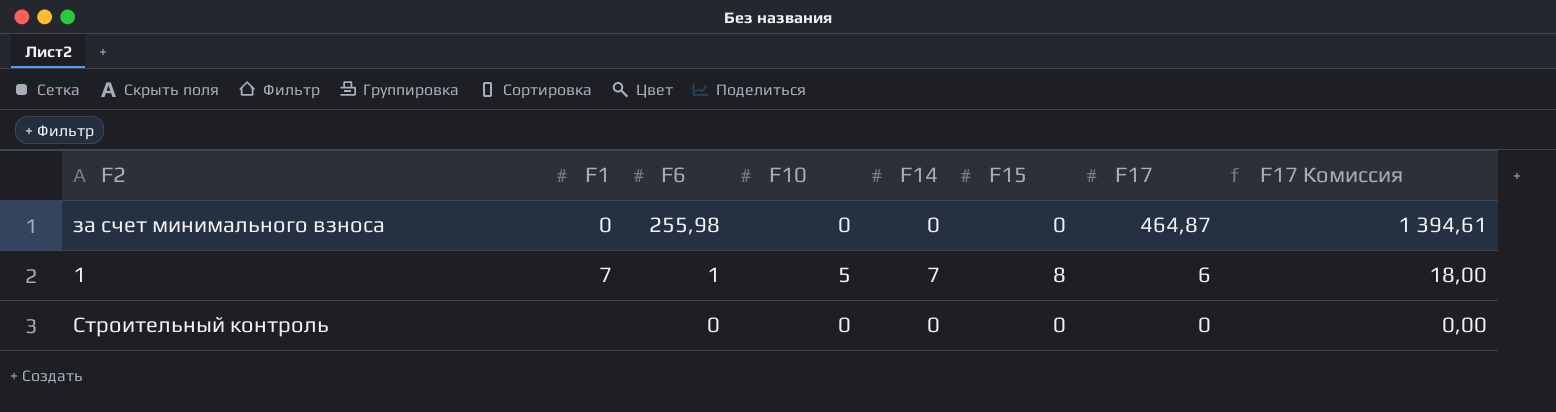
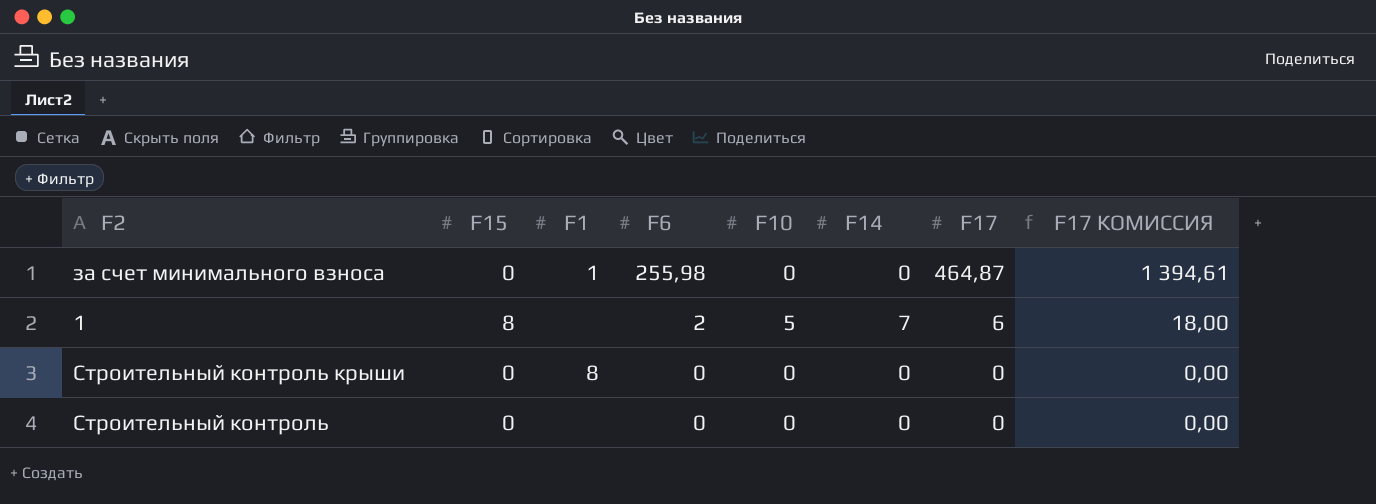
column F15 | position: 6 -> 2
column name: F17 Комиссия -> F17 КОМИССИЯ
за счет минимального взноса | F1: 0 -> 1
1 | F1: 7 -> none
1 | F6: 1 -> 2
row Строительный контроль крыши: none -> 0 | 8 | 0 | 0 | 0 | 0 | 0,00

